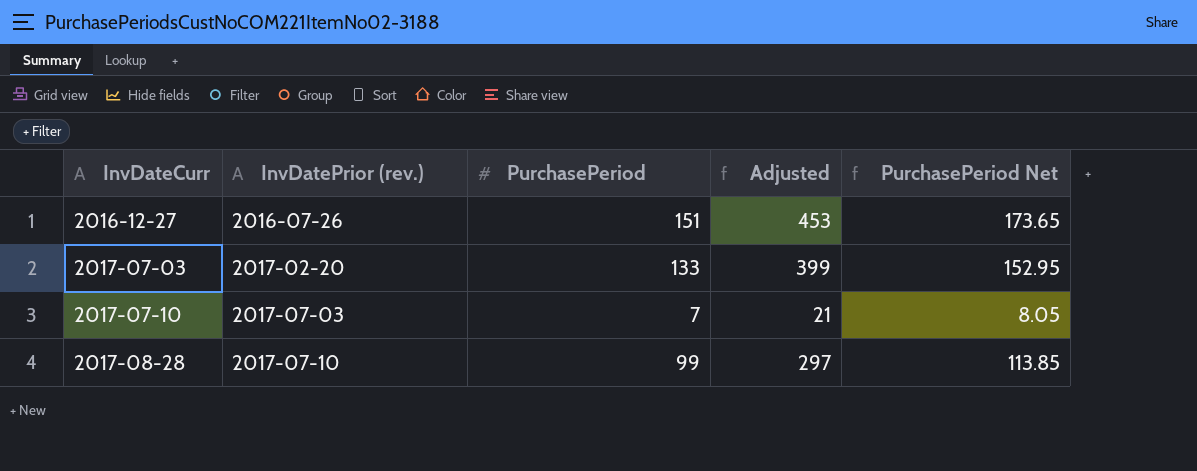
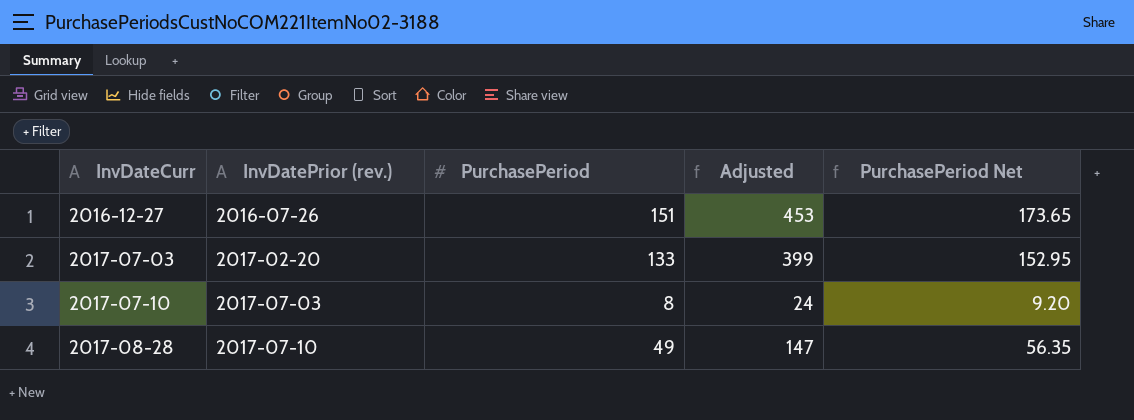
2017-07-10 | PurchasePeriod: 7 -> 8
2017-07-10 | Adjusted: 21 -> 24
2017-07-10 | PurchasePeriod Net: 8.05 -> 9.20
2017-08-28 | PurchasePeriod: 99 -> 49
2017-08-28 | Adjusted: 297 -> 147
2017-08-28 | PurchasePeriod Net: 113.85 -> 56.35

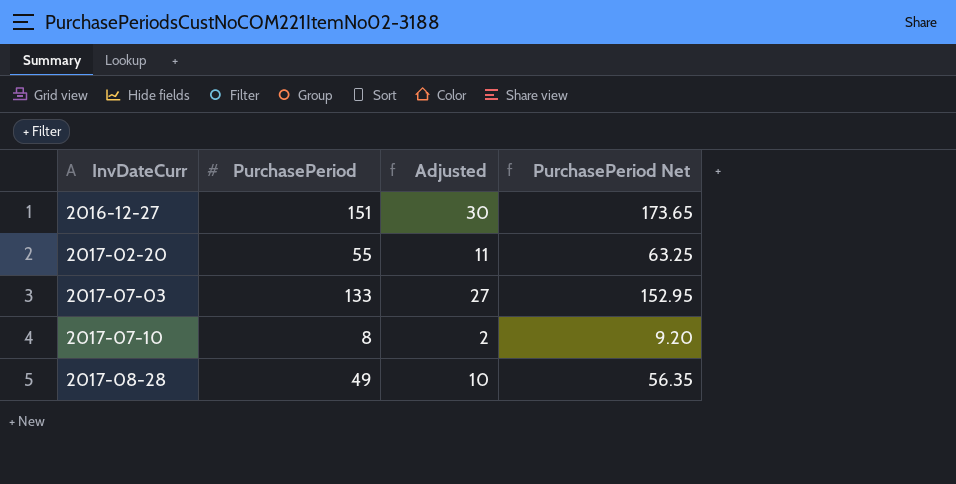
column InvDatePrior (rev.) | position: 2 -> none
column Adjusted | formula: [PurchasePeriod] * 3 -> [PurchasePeriod] * 0.2
row 2017-02-20: none -> 55 | 11 | 63.25

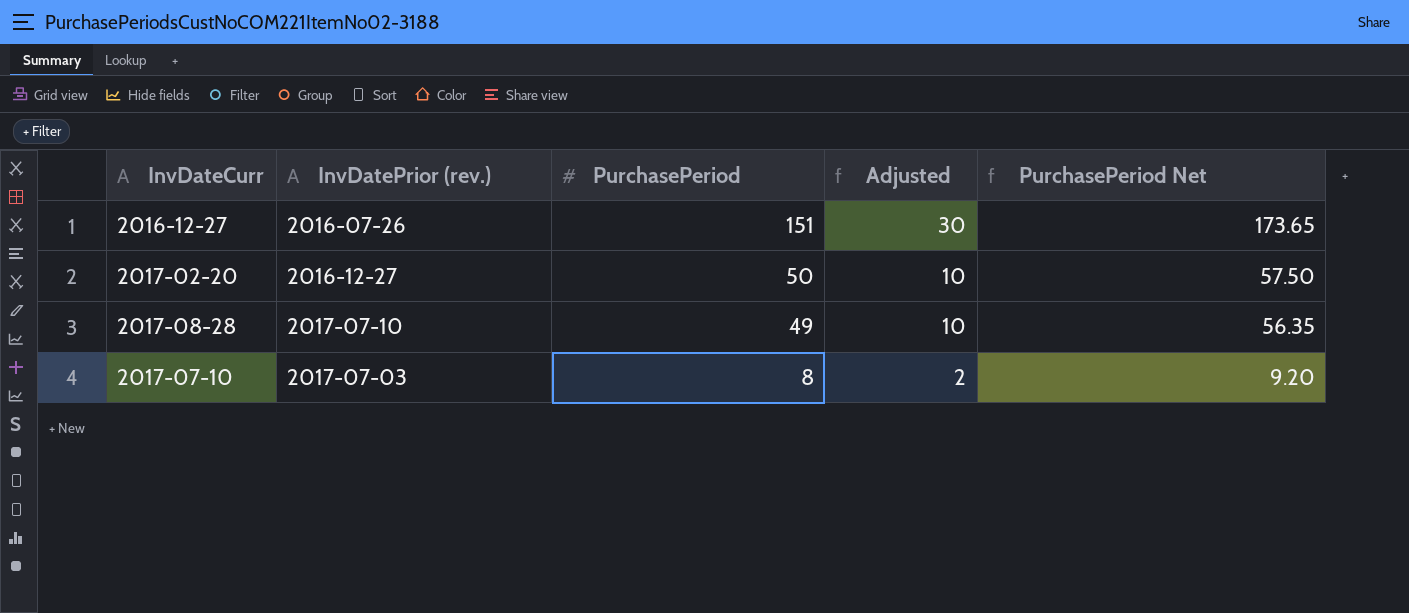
row order: InvDateCurr ascending -> PurchasePeriod descending
column InvDatePrior (rev.) | position: none -> 2
row 2017-07-03: 133 | 27 | 152.95 -> none
2017-02-20 | PurchasePeriod: 55 -> 50
2017-02-20 | Adjusted: 11 -> 10
2017-02-20 | PurchasePeriod Net: 63.25 -> 57.50

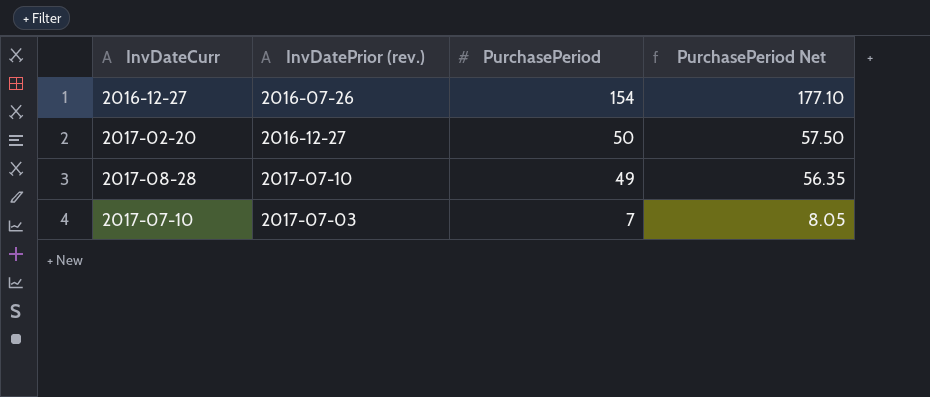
column Adjusted | formula: [PurchasePeriod] * 0.2 -> none
2016-12-27 | PurchasePeriod: 151 -> 154
2016-12-27 | PurchasePeriod Net: 173.65 -> 177.10
2017-07-10 | PurchasePeriod: 8 -> 7
2017-07-10 | PurchasePeriod Net: 9.20 -> 8.05

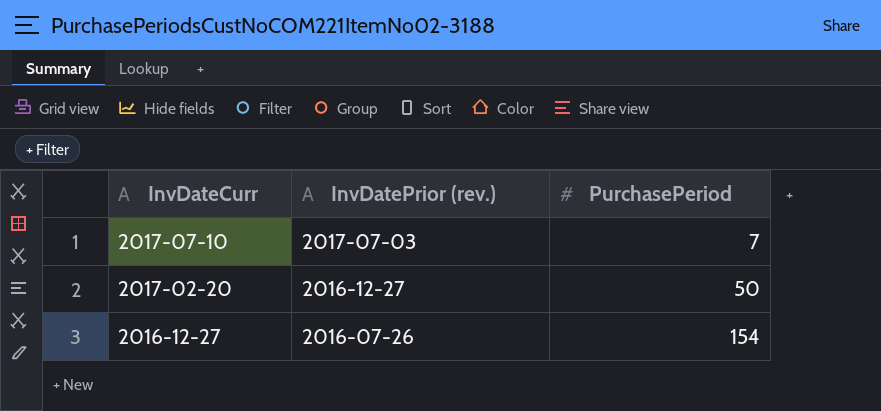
row order: PurchasePeriod descending -> InvDateCurr descending
column PurchasePeriod Net | formula: [PurchasePeriod] * 1.15 -> none
row 2017-08-28: 2017-07-10 | 49 | 56.35 -> none

